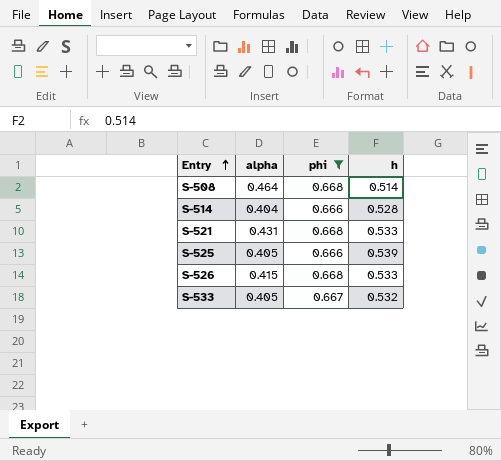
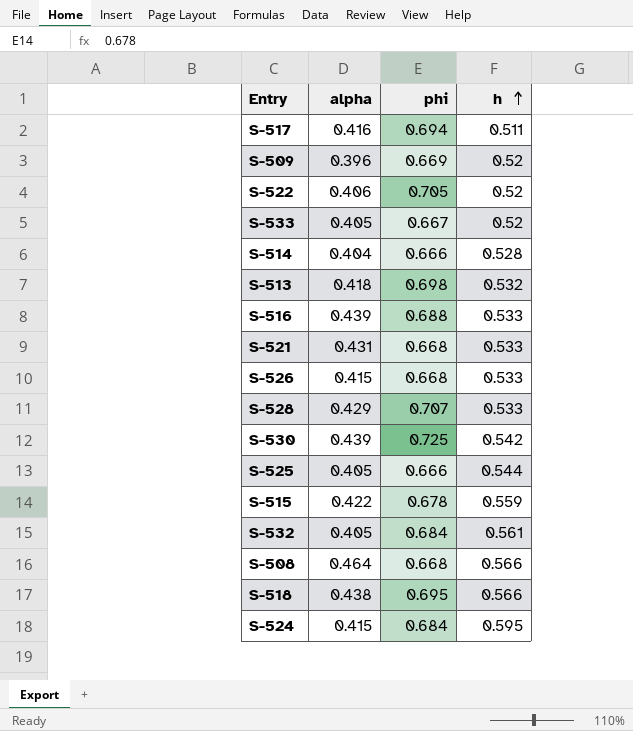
filter: phi <= 0.668 -> none
row order: Entry ascending -> h ascending
S-533 | h: 0.532 -> 0.52
S-525 | h: 0.539 -> 0.544
S-508 | h: 0.514 -> 0.566

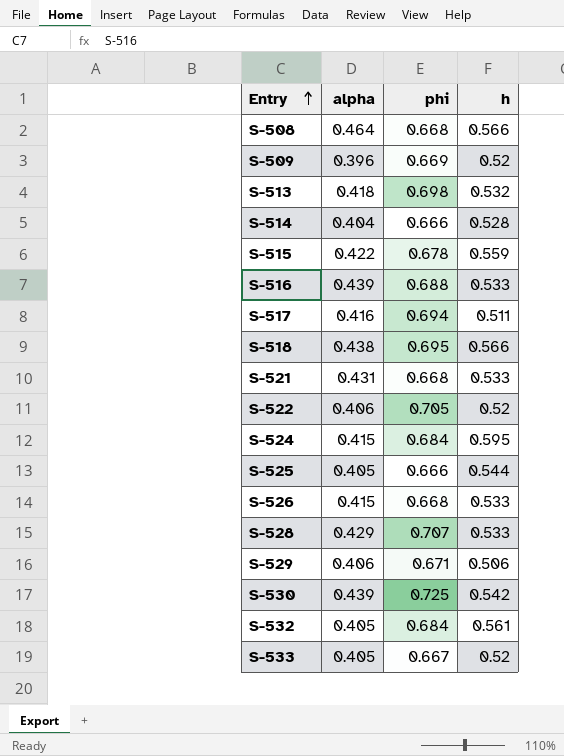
row order: h ascending -> Entry ascending
row S-529: none -> 0.406 | 0.671 | 0.506

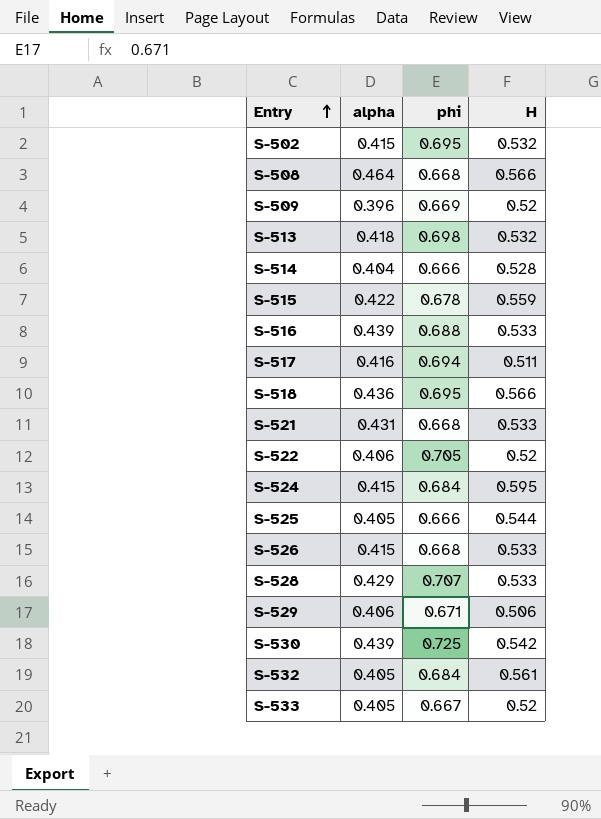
column name: h -> H
row S-502: none -> 0.415 | 0.695 | 0.532
S-518 | alpha: 0.438 -> 0.436

